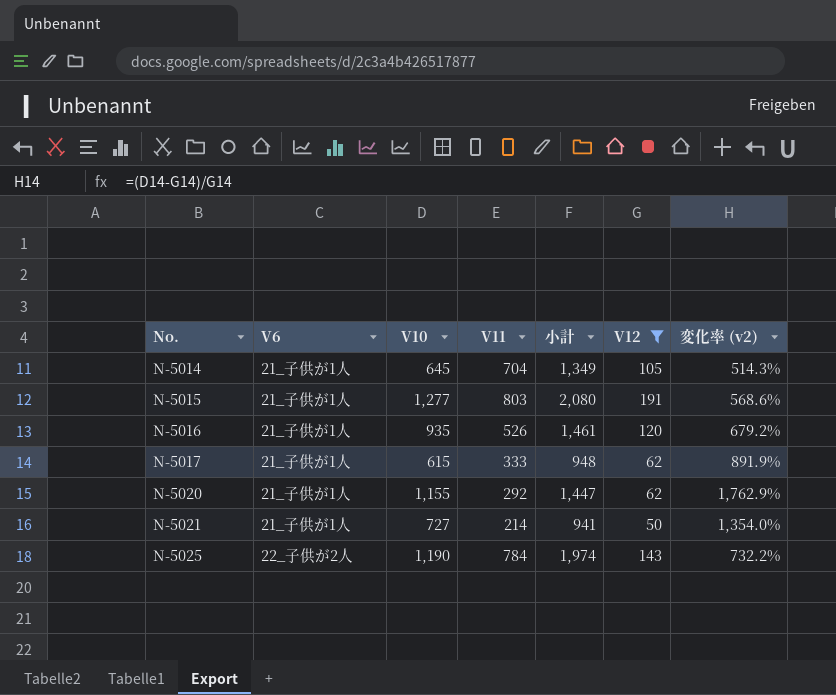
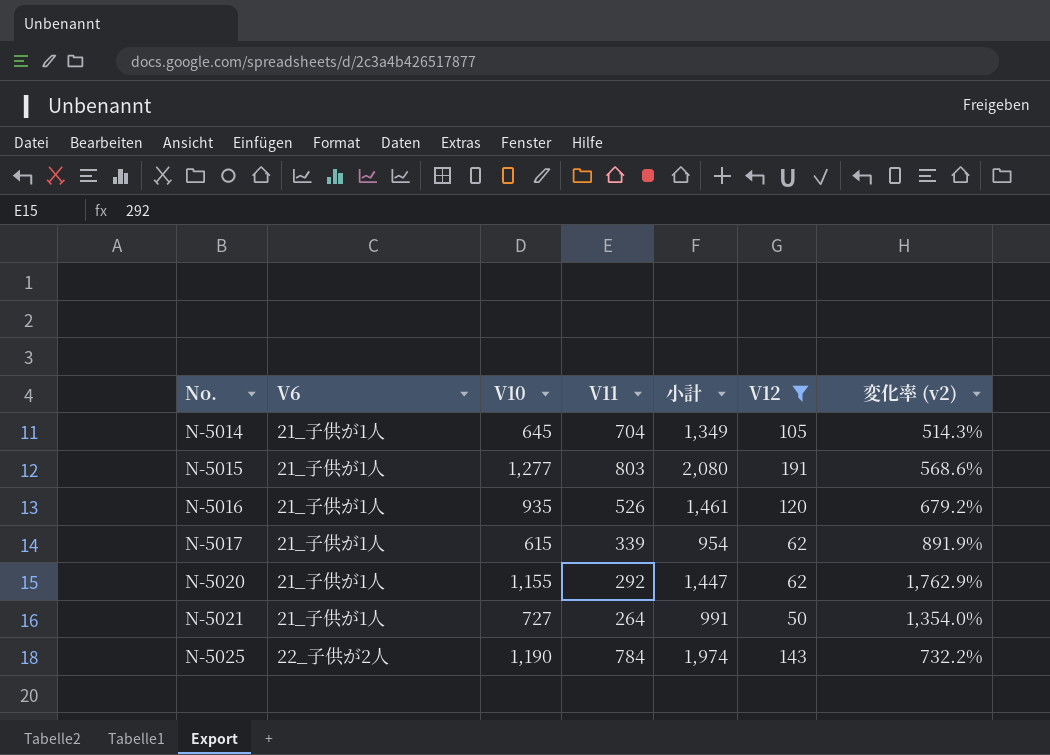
N-5017 | V11: 333 -> 339
N-5017 | 小計: 948 -> 954
N-5021 | V11: 214 -> 264
N-5021 | 小計: 941 -> 991

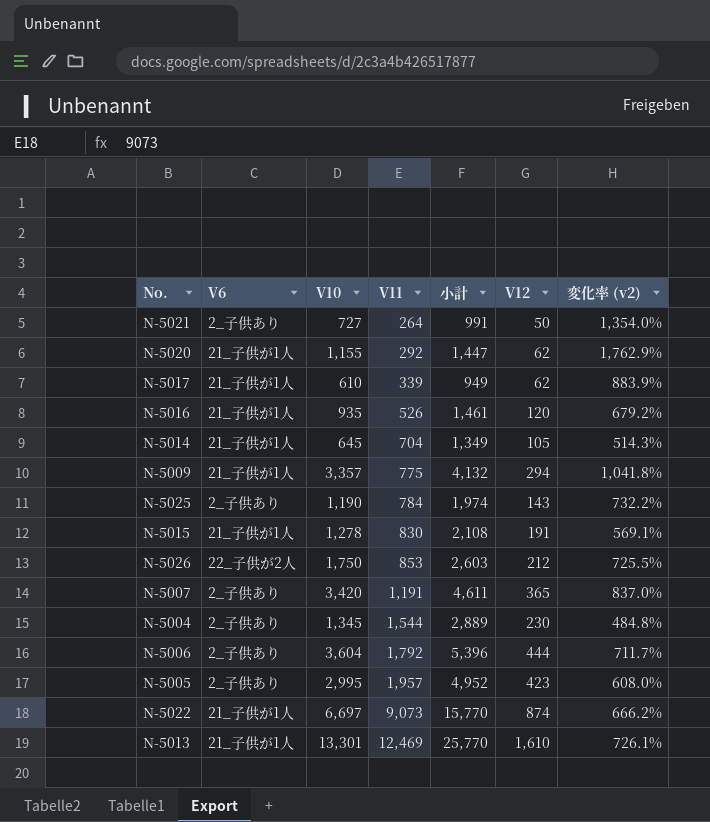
filter: V12 <= 191 -> none
row order: No. ascending -> V11 ascending
N-5021 | V6: 21_子供が1人 -> 2_子供あり
N-5017 | V10: 615 -> 610
N-5017 | 小計: 954 -> 949
N-5017 | 変化率 (v2): 891.9% -> 883.9%
N-5025 | V6: 22_子供が2人 -> 2_子供あり
N-5015 | V10: 1,277 -> 1,278
N-5015 | V11: 803 -> 830
N-5015 | 小計: 2,080 -> 2,108
N-5015 | 変化率 (v2): 568.6% -> 569.1%

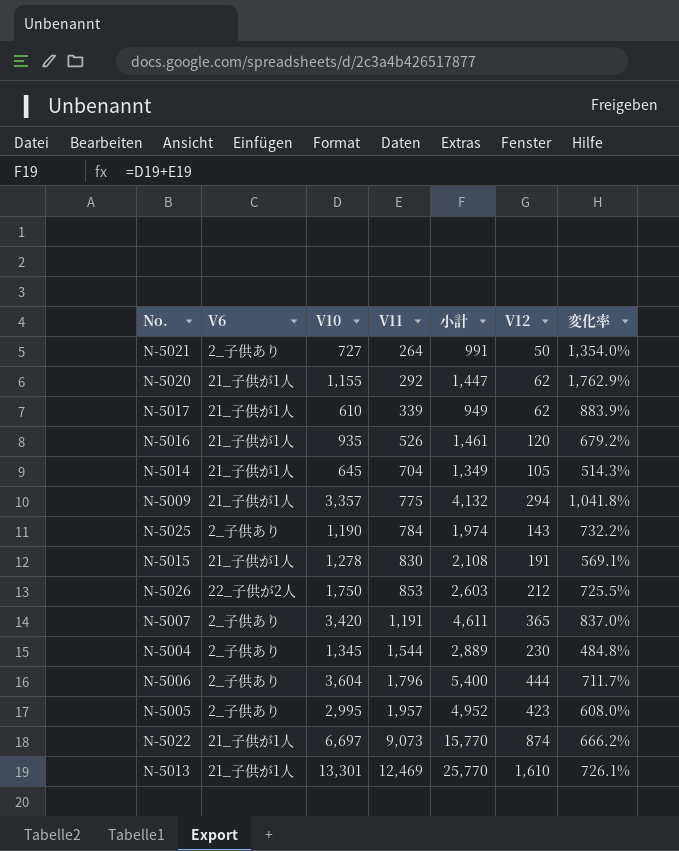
column name: 変化率 (v2) -> 変化率
N-5006 | V11: 1,792 -> 1,796
N-5006 | 小計: 5,396 -> 5,400

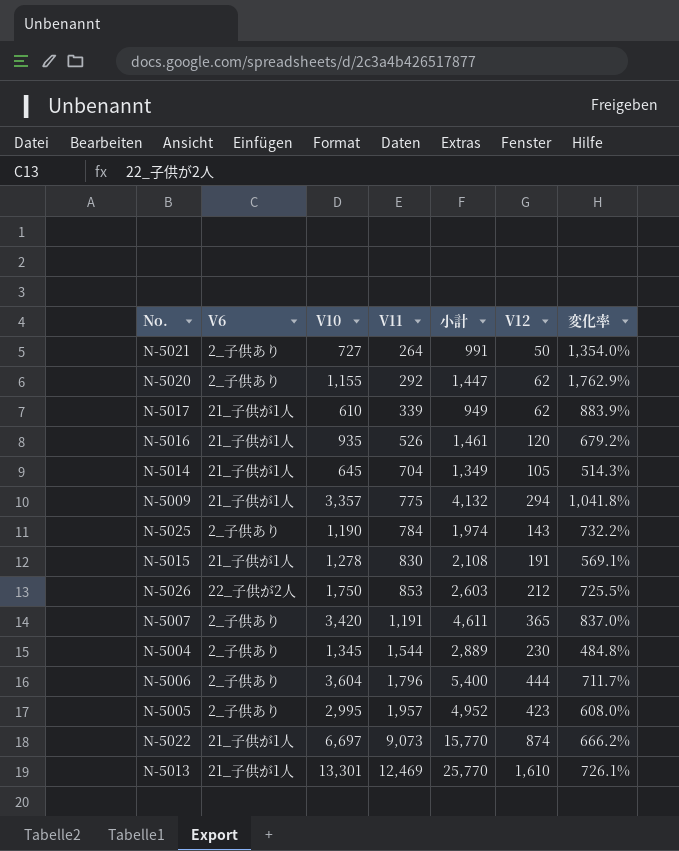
N-5020 | V6: 21_子供が1人 -> 2_子供あり

